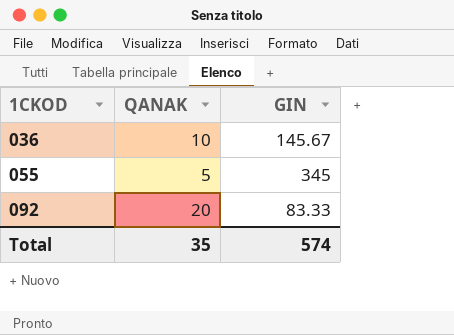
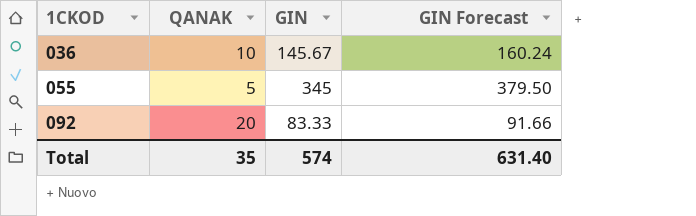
column GIN Forecast | formula: none -> [GIN] * 1.1

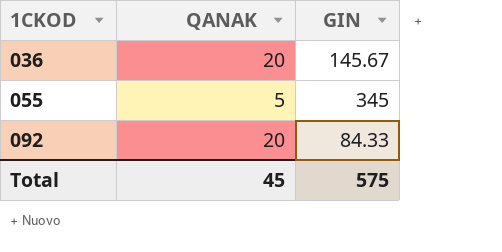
column GIN Forecast | formula: [GIN] * 1.1 -> none
036 | QANAK: 10 -> 20
092 | GIN: 83.33 -> 84.33
Total | QANAK: 35 -> 45
Total | GIN: 574 -> 575

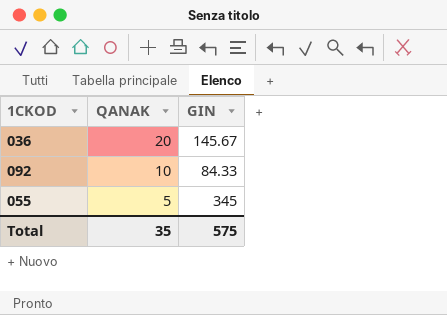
row order: 1CKOD ascending -> QANAK descending
092 | QANAK: 20 -> 10
Total | QANAK: 45 -> 35

